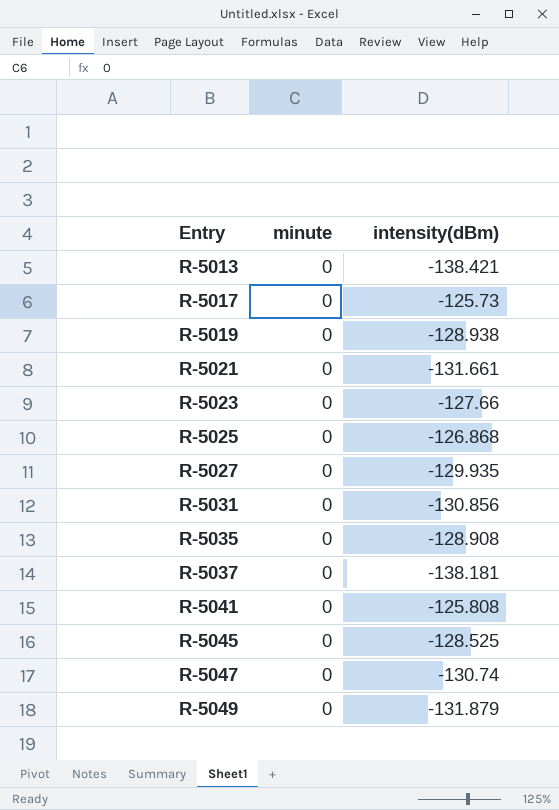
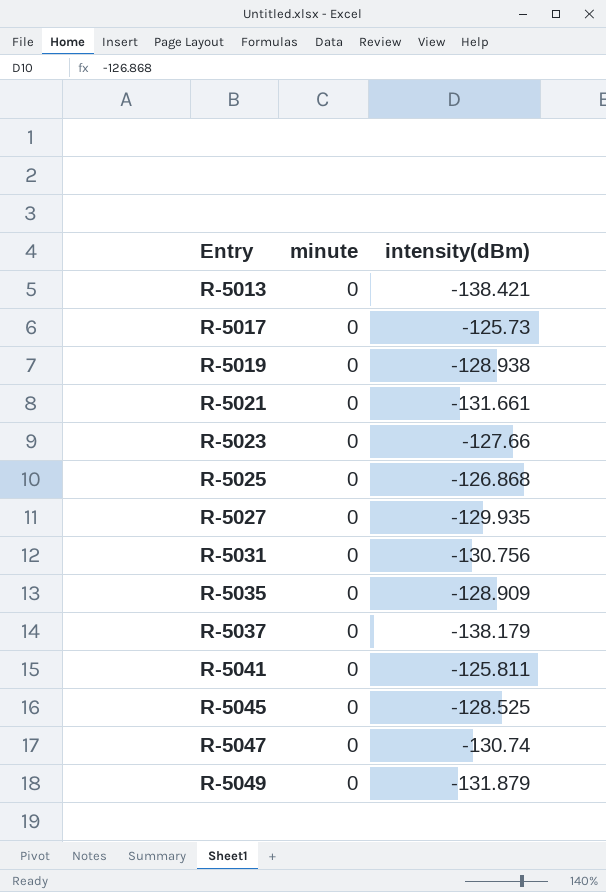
R-5031 | intensity(dBm): -130.856 -> -130.756
R-5035 | intensity(dBm): -128.908 -> -128.909
R-5037 | intensity(dBm): -138.181 -> -138.179
R-5041 | intensity(dBm): -125.808 -> -125.811

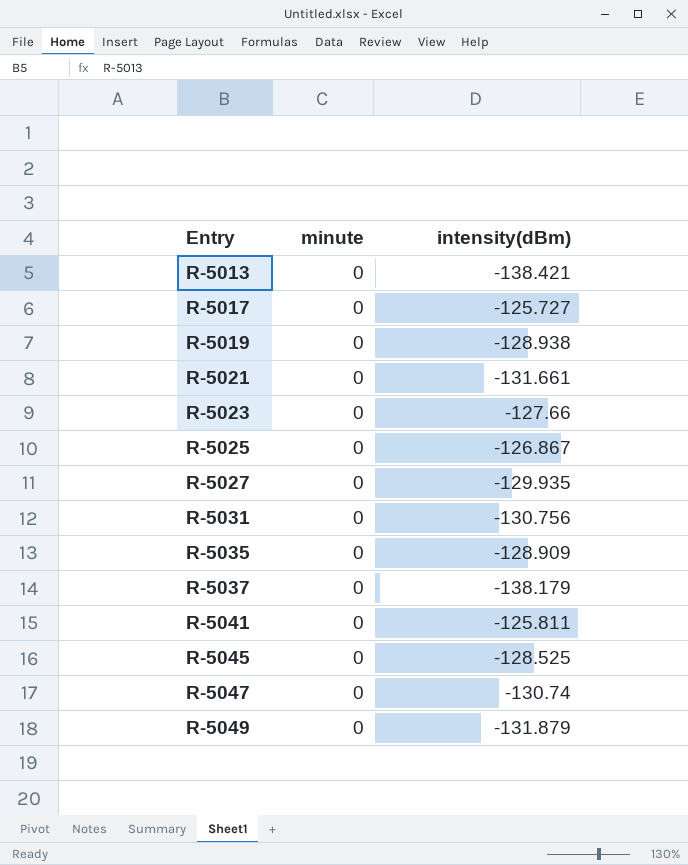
R-5017 | intensity(dBm): -125.73 -> -125.727
R-5025 | intensity(dBm): -126.868 -> -126.867

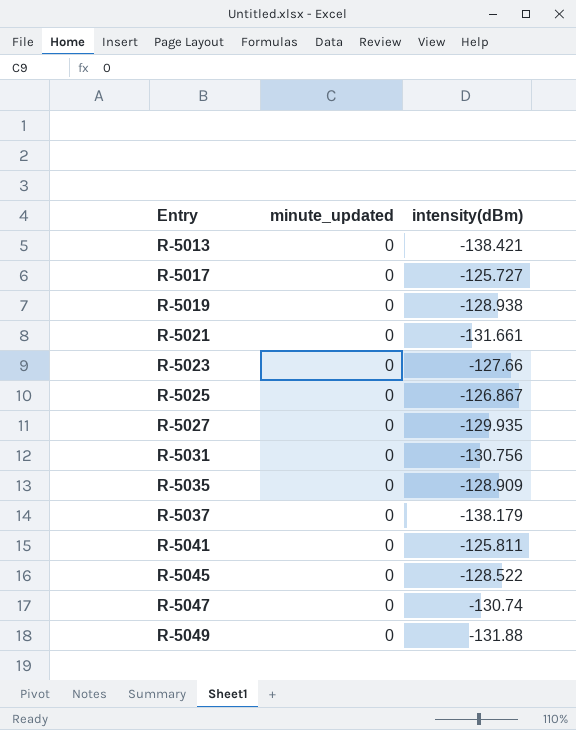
column name: minute -> minute_updated
R-5045 | intensity(dBm): -128.525 -> -128.522
R-5049 | intensity(dBm): -131.879 -> -131.88

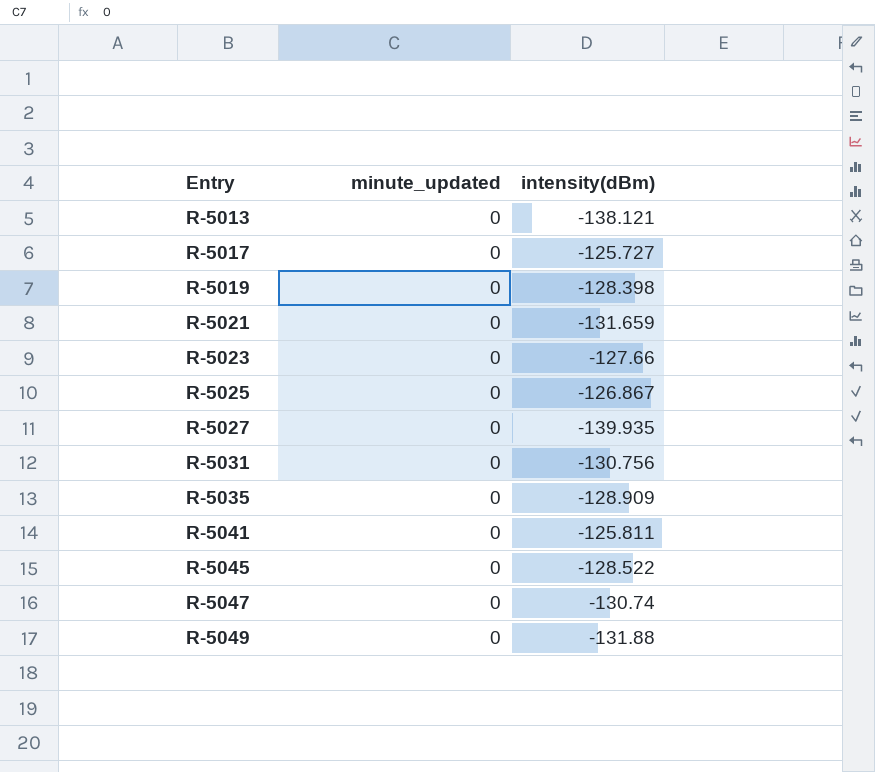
row R-5037: 0 | -138.179 -> none
R-5013 | intensity(dBm): -138.421 -> -138.121
R-5019 | intensity(dBm): -128.938 -> -128.398
R-5021 | intensity(dBm): -131.661 -> -131.659
R-5027 | intensity(dBm): -129.935 -> -139.935

